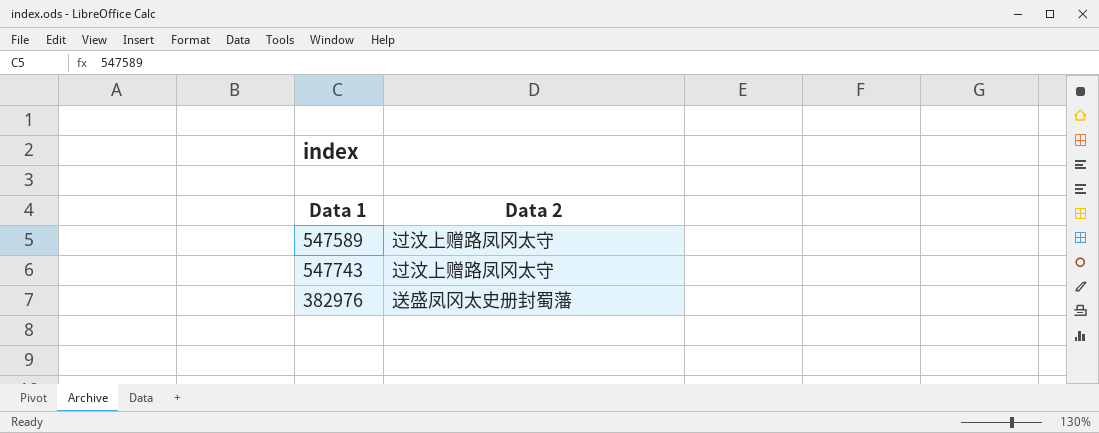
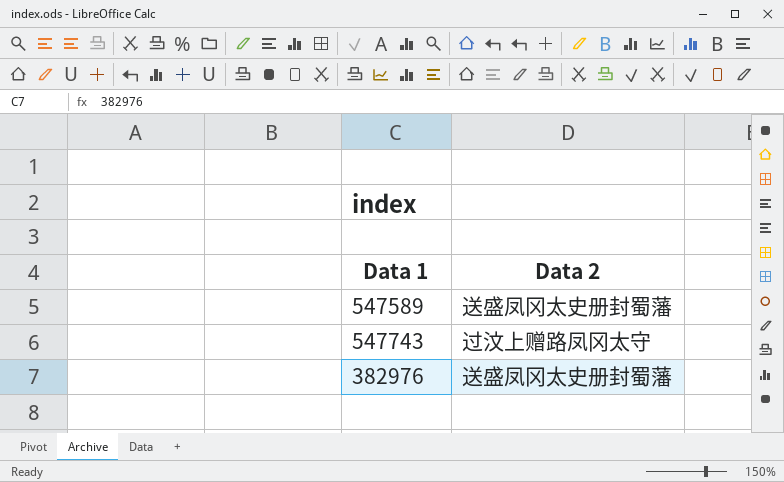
547589 | Data 2: 过汶上赠路凤冈太守 -> 送盛凤冈太史册封蜀藩

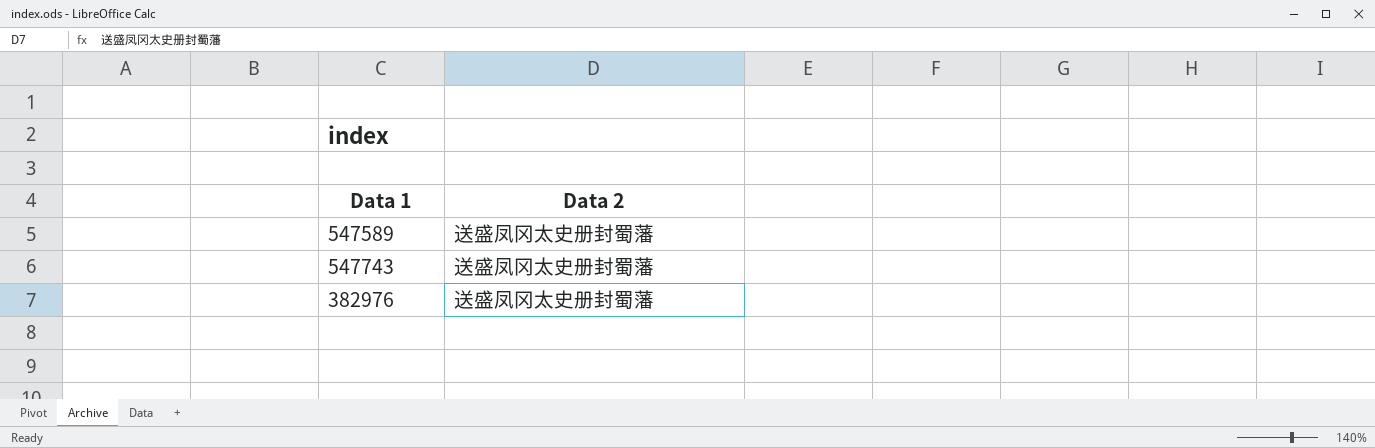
547743 | Data 2: 过汶上赠路凤冈太守 -> 送盛凤冈太史册封蜀藩

